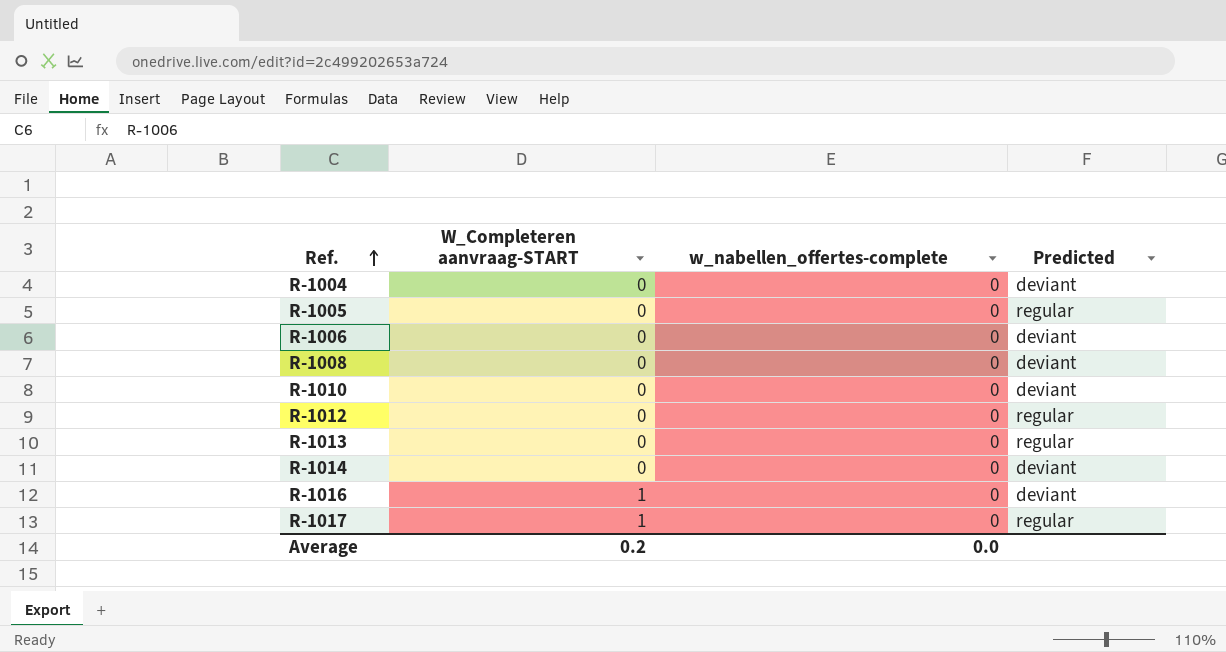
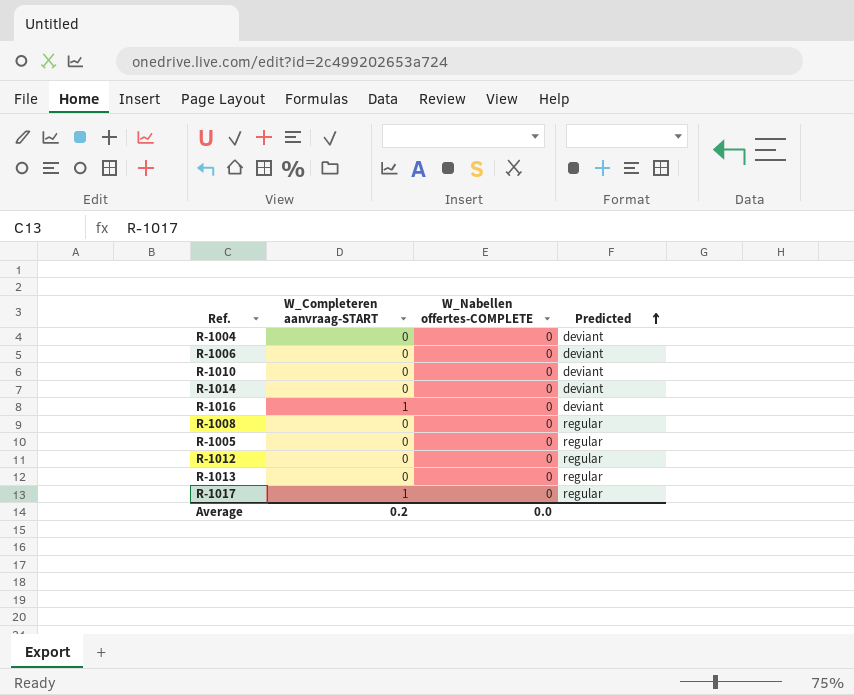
row order: Ref. ascending -> Predicted ascending
column name: w_nabellen_offertes-complete -> W_Nabellen offertes-COMPLETE
R-1008 | Predicted: deviant -> regular

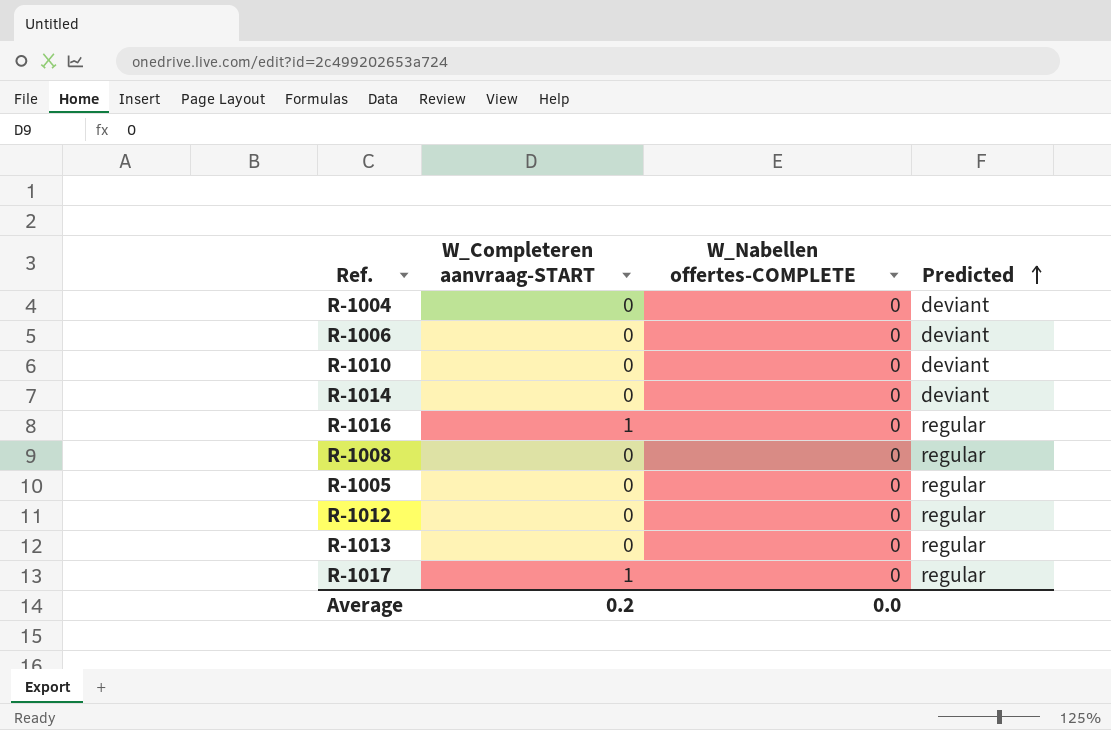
R-1016 | Predicted: deviant -> regular

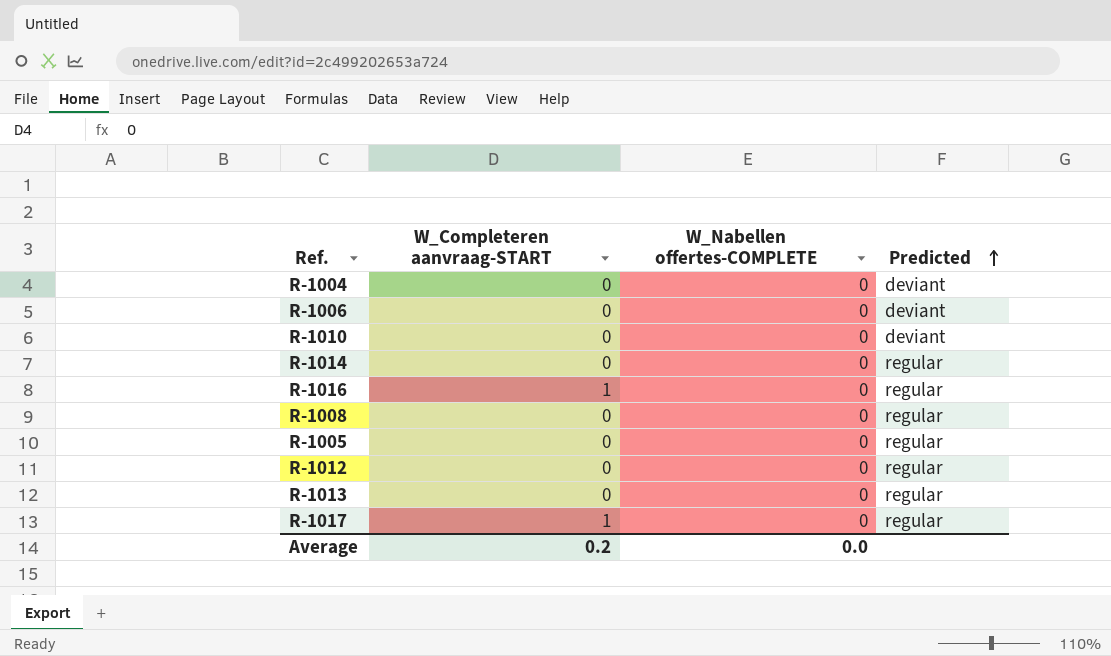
R-1014 | Predicted: deviant -> regular

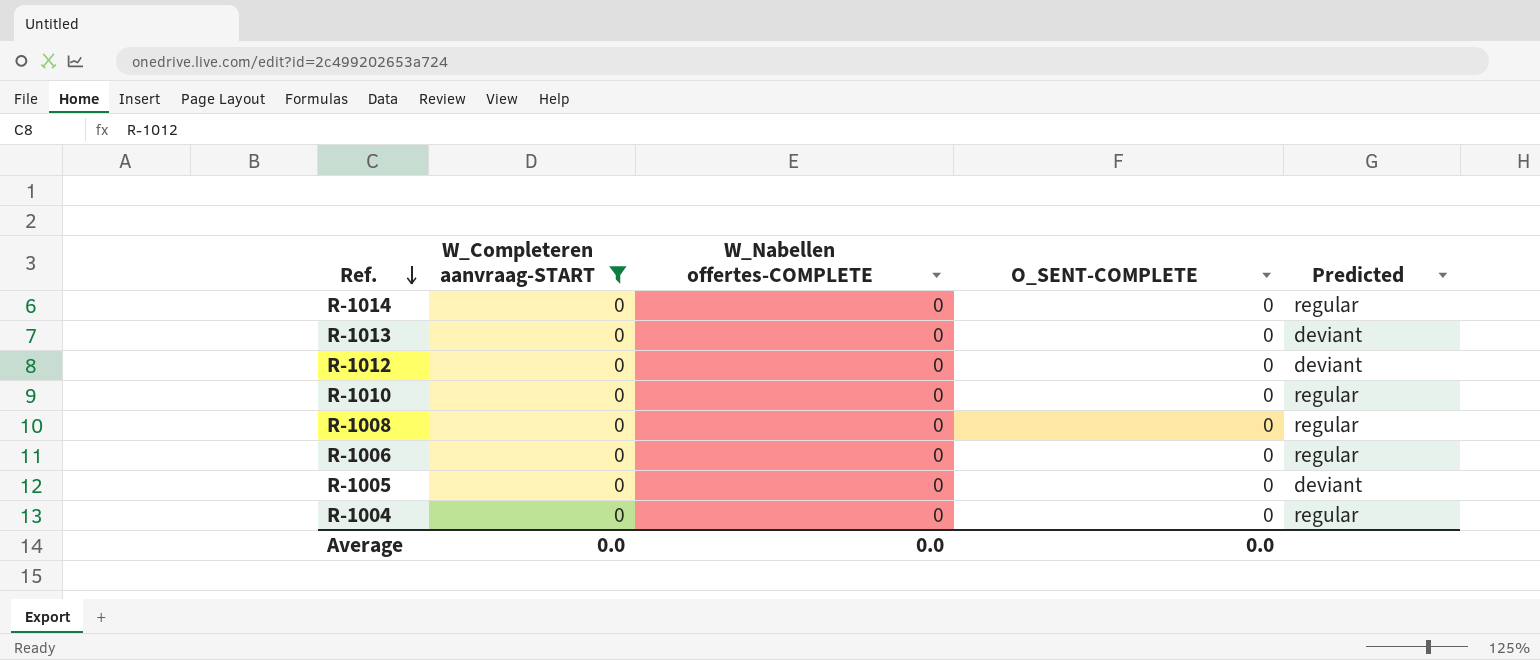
filter: none -> W_Completeren aanvraag-START = 0
row order: Predicted ascending -> Ref. descending
column O_SENT-COMPLETE | position: none -> 4
R-1013 | Predicted: regular -> deviant
R-1012 | Predicted: regular -> deviant
R-1010 | Predicted: deviant -> regular
R-1006 | Predicted: deviant -> regular
R-1005 | Predicted: regular -> deviant
R-1004 | Predicted: deviant -> regular
Average | W_Completeren aanvraag-START: 0.2 -> 0.0

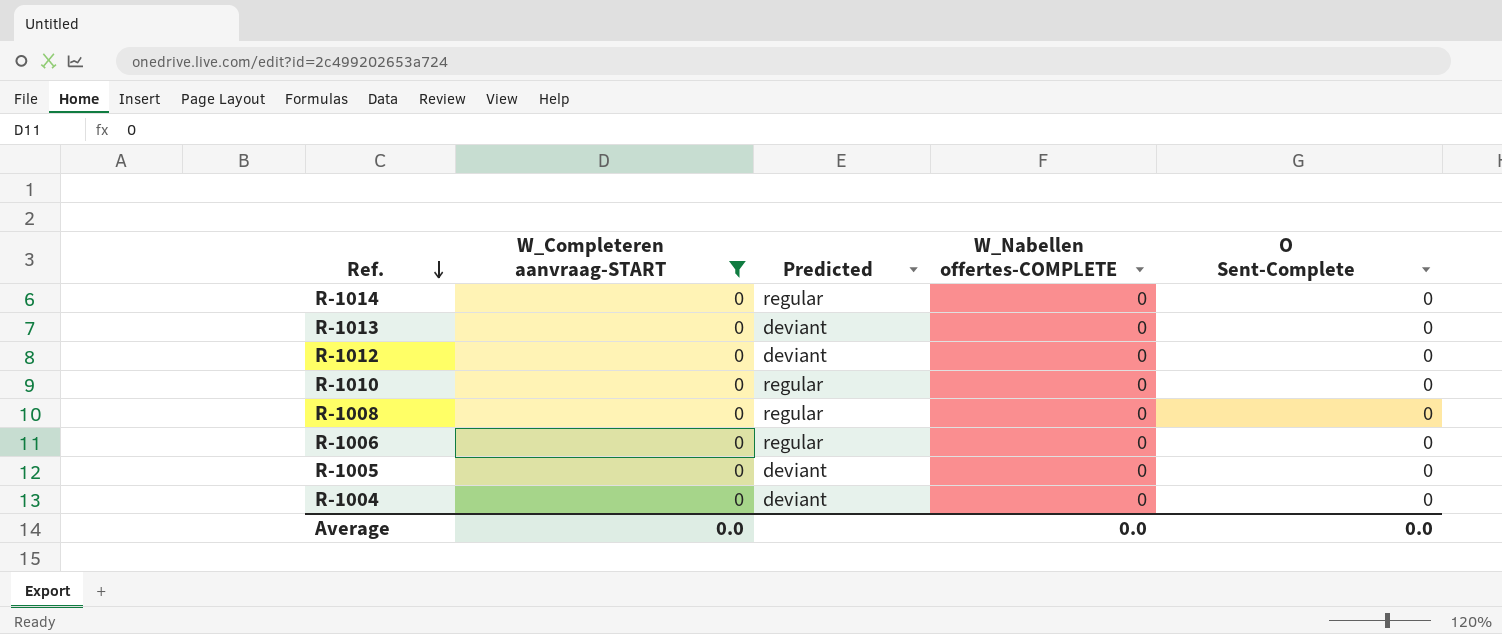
column Predicted | position: 5 -> 3
column name: O_SENT-COMPLETE -> O Sent-Complete
R-1004 | Predicted: regular -> deviant

